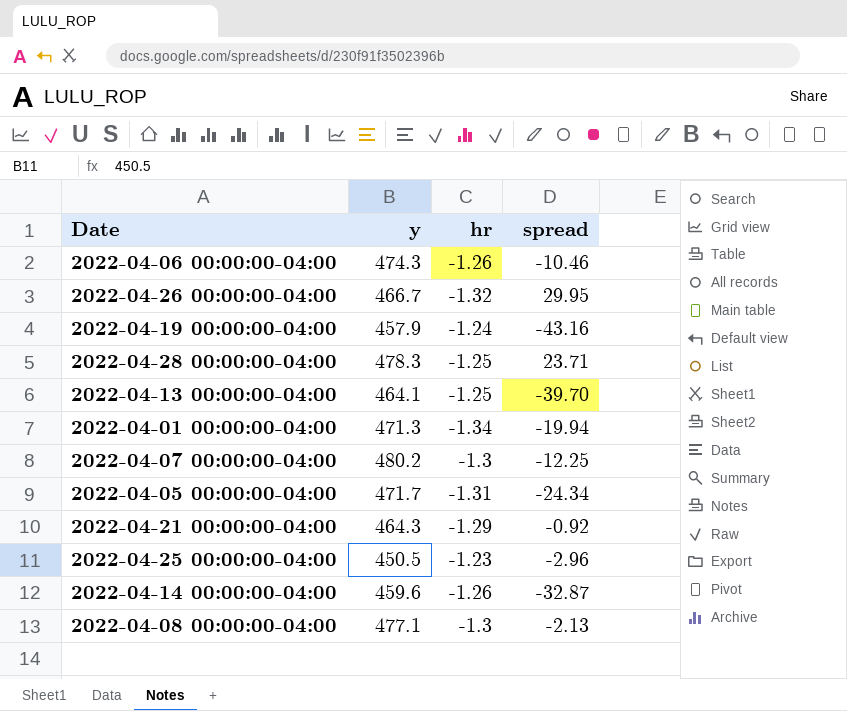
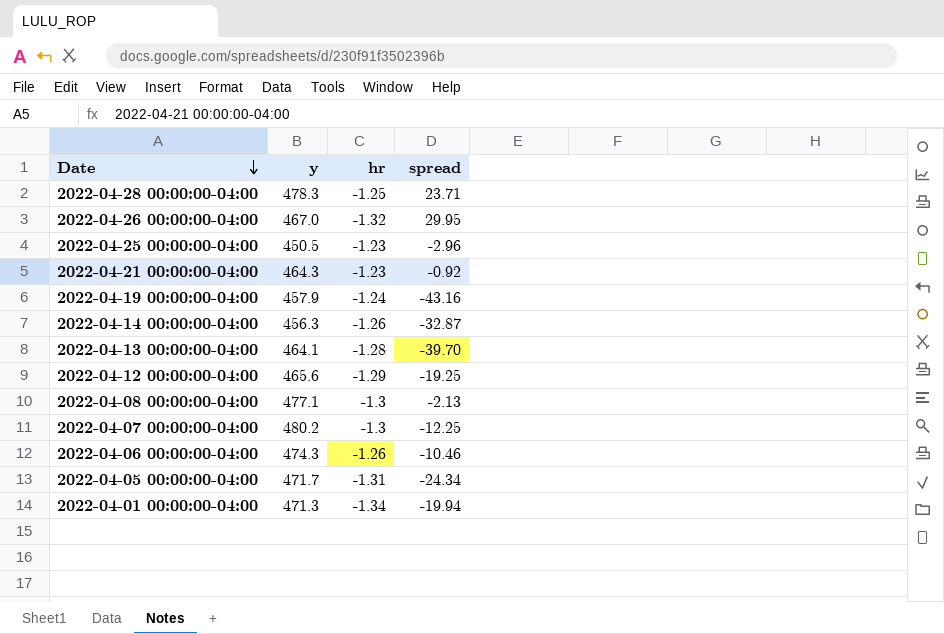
row order: none -> Date descending
2022-04-26 00:00:00-04:00 | y: 466.7 -> 467.0
2022-04-21 00:00:00-04:00 | hr: -1.29 -> -1.23
2022-04-14 00:00:00-04:00 | y: 459.6 -> 456.3
2022-04-13 00:00:00-04:00 | hr: -1.25 -> -1.28
row 2022-04-12 00:00:00-04:00: none -> 465.6 | -1.29 | -19.25

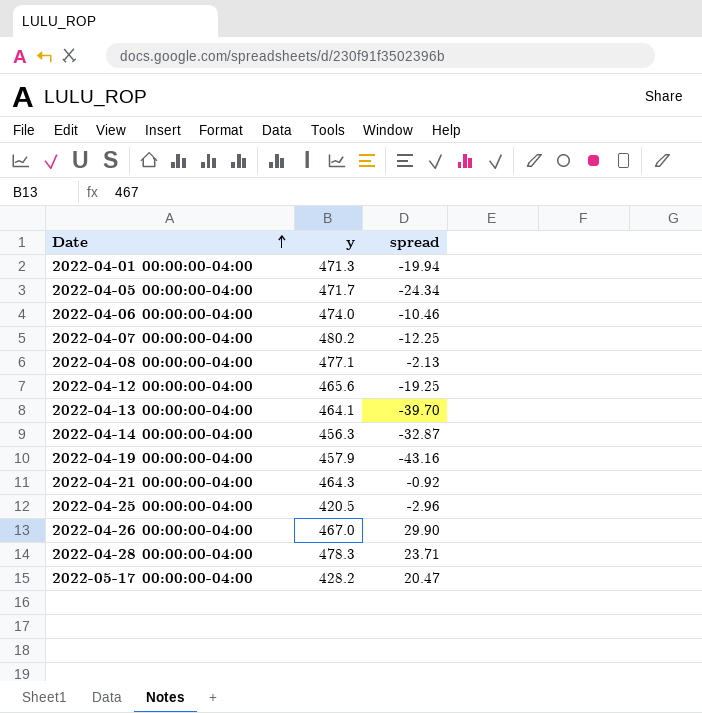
row order: Date descending -> Date ascending
column hr | position: 3 -> none
2022-04-06 00:00:00-04:00 | y: 474.3 -> 474.0
2022-04-25 00:00:00-04:00 | y: 450.5 -> 420.5
2022-04-26 00:00:00-04:00 | spread: 29.95 -> 29.90
row 2022-05-17 00:00:00-04:00: none -> 428.2 | 20.47

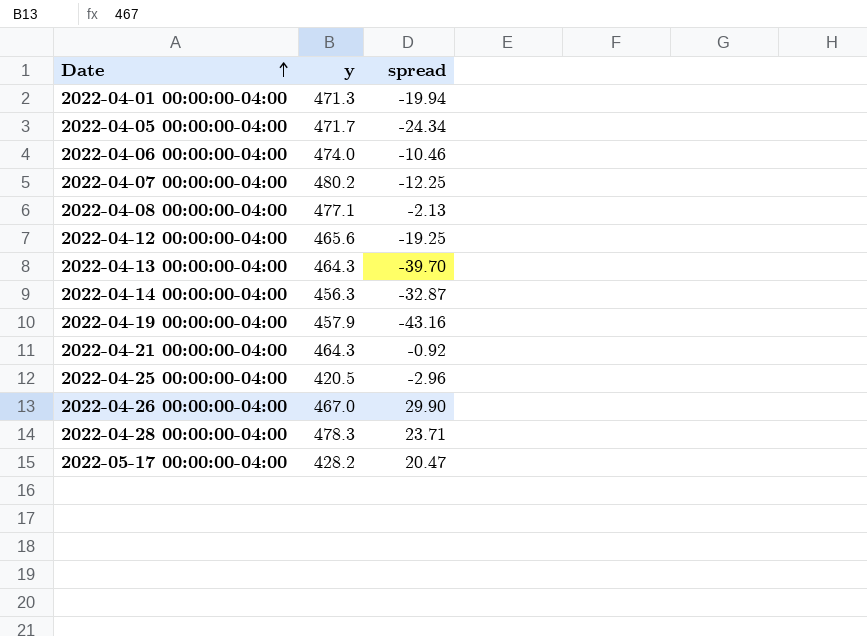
2022-04-13 00:00:00-04:00 | y: 464.1 -> 464.3

